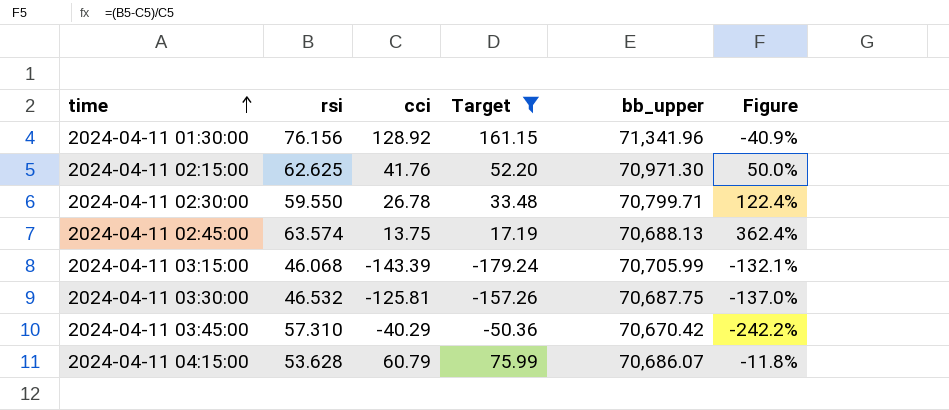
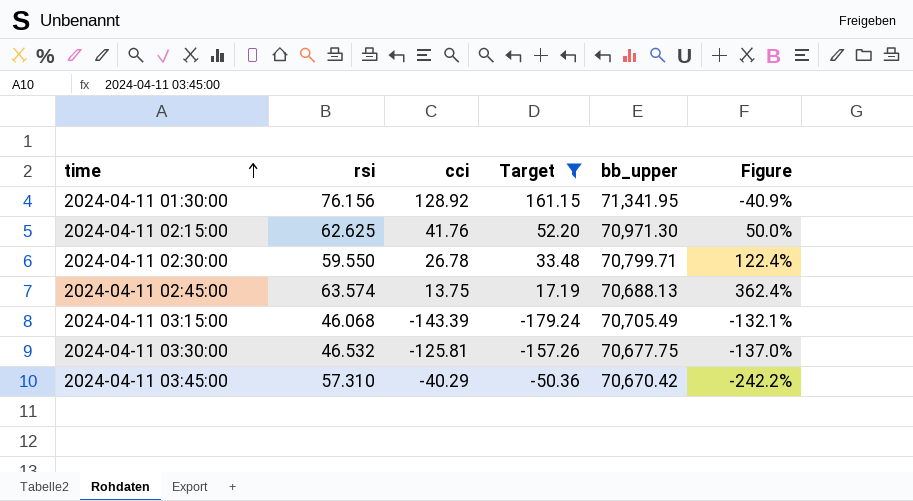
row 2024-04-11 04:15:00: 53.628 | 60.79 | 75.99 | 70,686.07 | -11.8% -> none
2024-04-11 01:30:00 | bb_upper: 71,341.96 -> 71,341.95
2024-04-11 03:15:00 | bb_upper: 70,705.99 -> 70,705.49
2024-04-11 03:30:00 | bb_upper: 70,687.75 -> 70,677.75

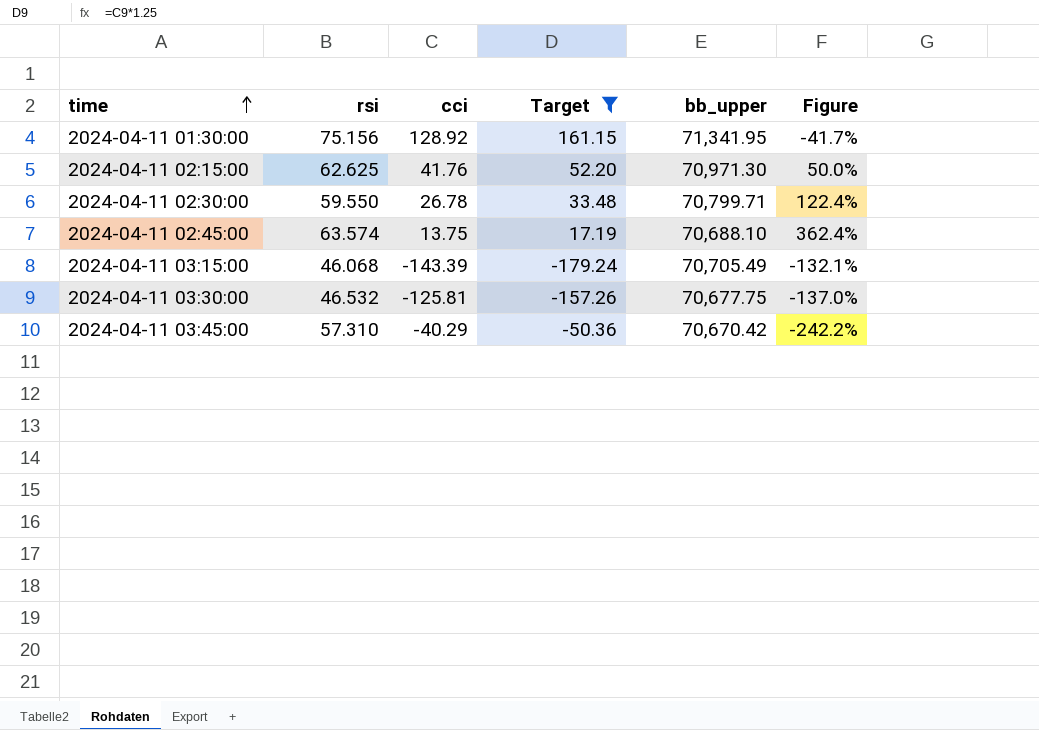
2024-04-11 01:30:00 | rsi: 76.156 -> 75.156
2024-04-11 01:30:00 | Figure: -40.9% -> -41.7%
2024-04-11 02:45:00 | bb_upper: 70,688.13 -> 70,688.10

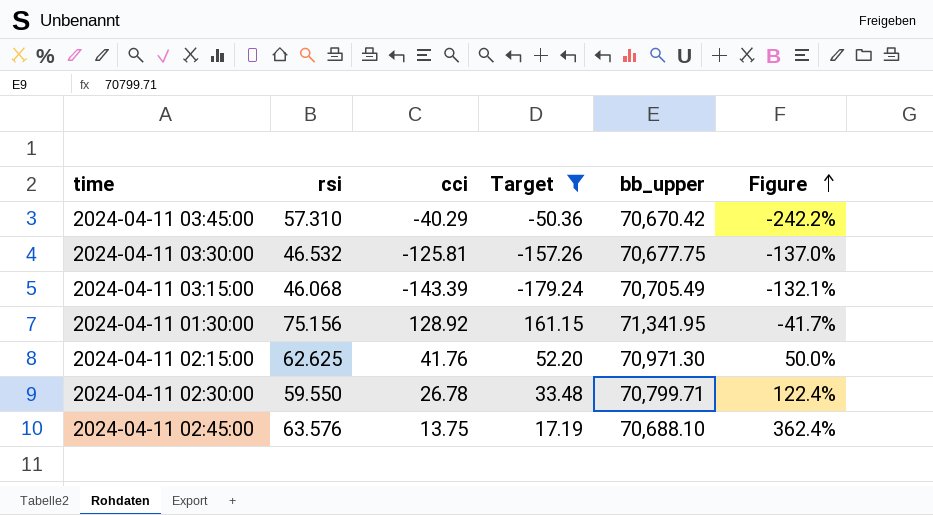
row order: time ascending -> Figure ascending
2024-04-11 02:45:00 | rsi: 63.574 -> 63.576

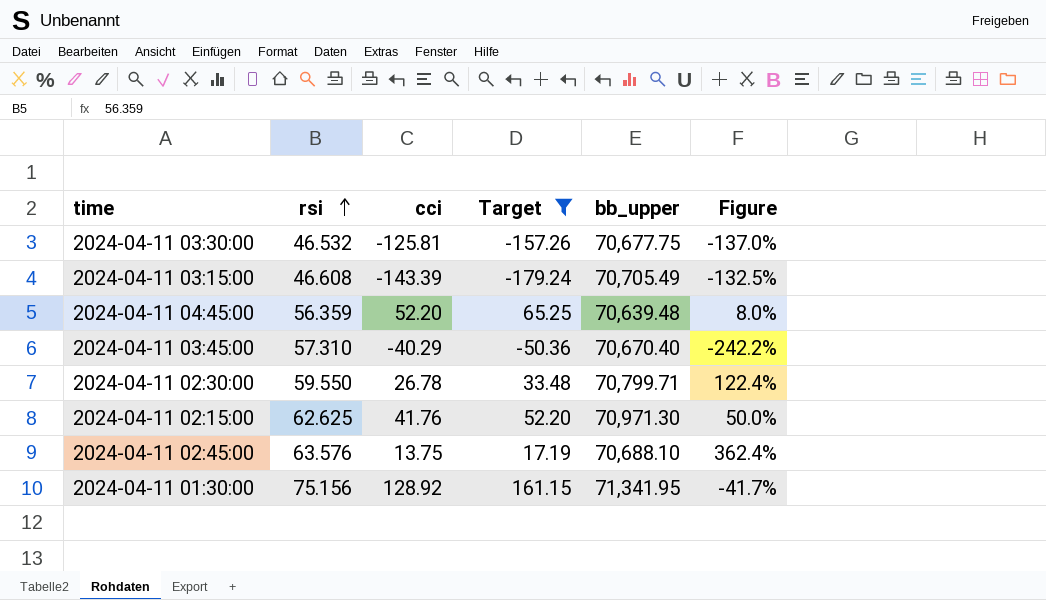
row order: Figure ascending -> rsi ascending
2024-04-11 03:15:00 | rsi: 46.068 -> 46.608
2024-04-11 03:15:00 | Figure: -132.1% -> -132.5%
row 2024-04-11 04:45:00: none -> 56.359 | 52.20 | 65.25 | 70,639.48 | 8.0%
2024-04-11 03:45:00 | bb_upper: 70,670.42 -> 70,670.40

